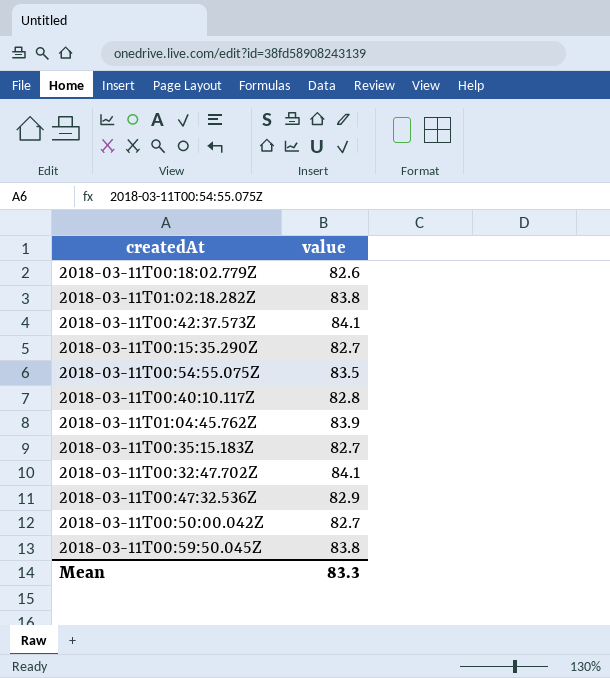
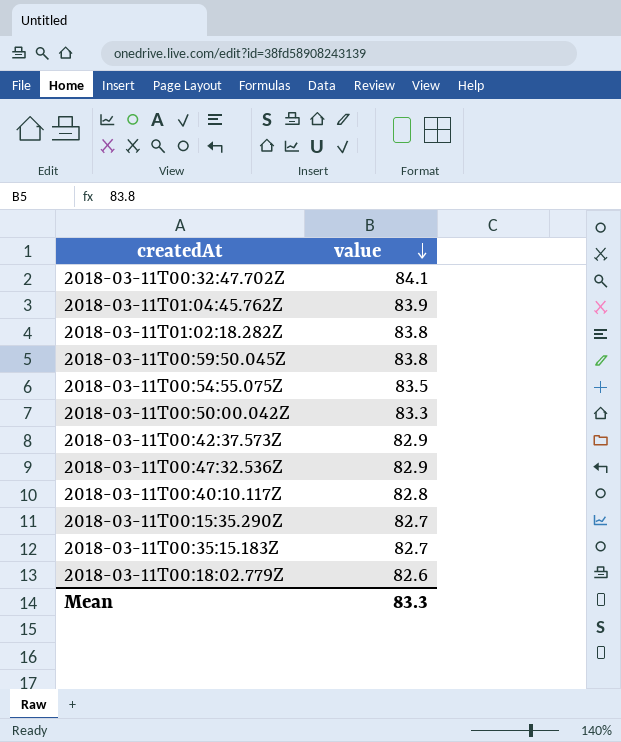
row order: none -> value descending
2018-03-11T00:50:00.042Z | value: 82.7 -> 83.3
2018-03-11T00:42:37.573Z | value: 84.1 -> 82.9

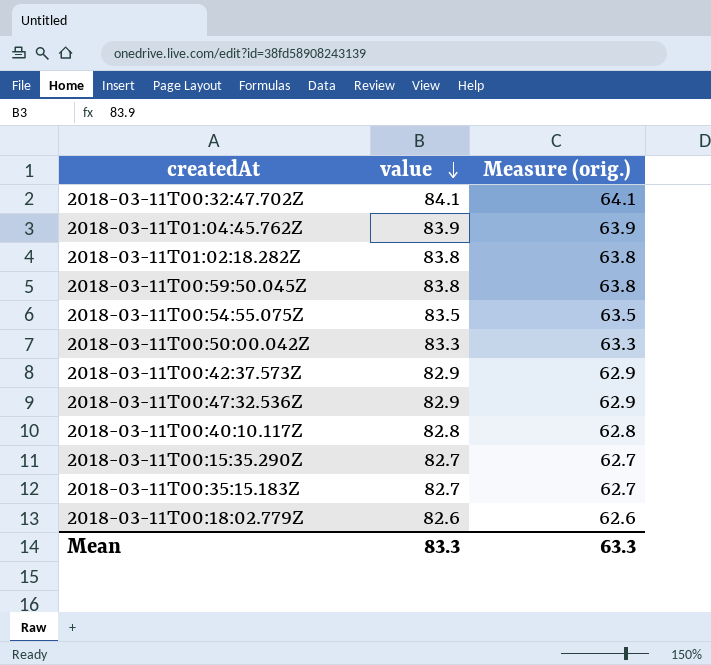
column Measure (orig.) | formula: none -> [value] - 20

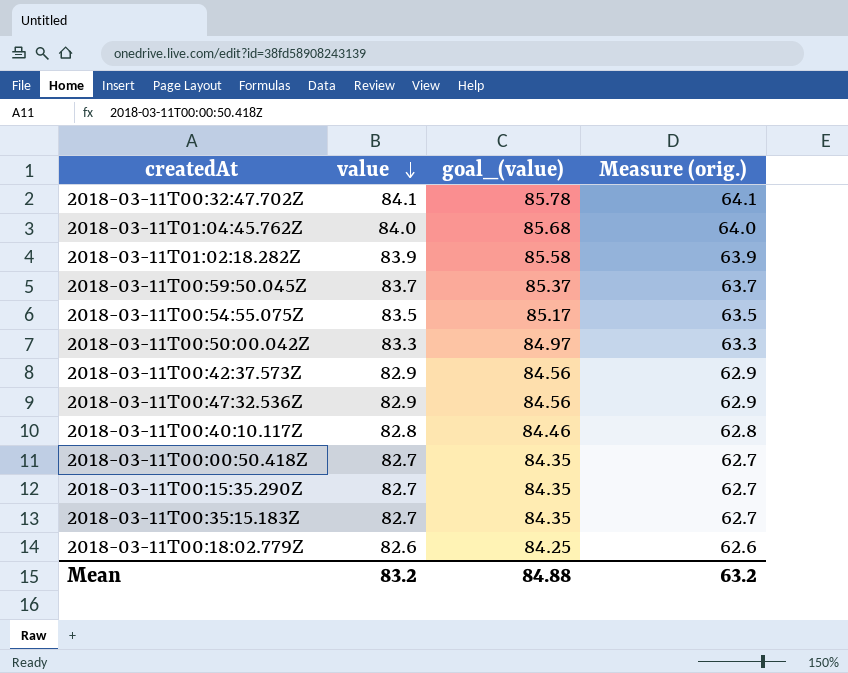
column goal_(value) | formula: none -> [value] * 1.02
2018-03-11T01:04:45.762Z | value: 83.9 -> 84.0
2018-03-11T01:04:45.762Z | Measure (orig.): 63.9 -> 64.0
2018-03-11T01:02:18.282Z | value: 83.8 -> 83.9
2018-03-11T01:02:18.282Z | Measure (orig.): 63.8 -> 63.9
2018-03-11T00:59:50.045Z | value: 83.8 -> 83.7
2018-03-11T00:59:50.045Z | Measure (orig.): 63.8 -> 63.7
row 2018-03-11T00:00:50.418Z: none -> 82.7 | 84.35 | 62.7
Mean | value: 83.3 -> 83.2
Mean | Measure (orig.): 63.3 -> 63.2

